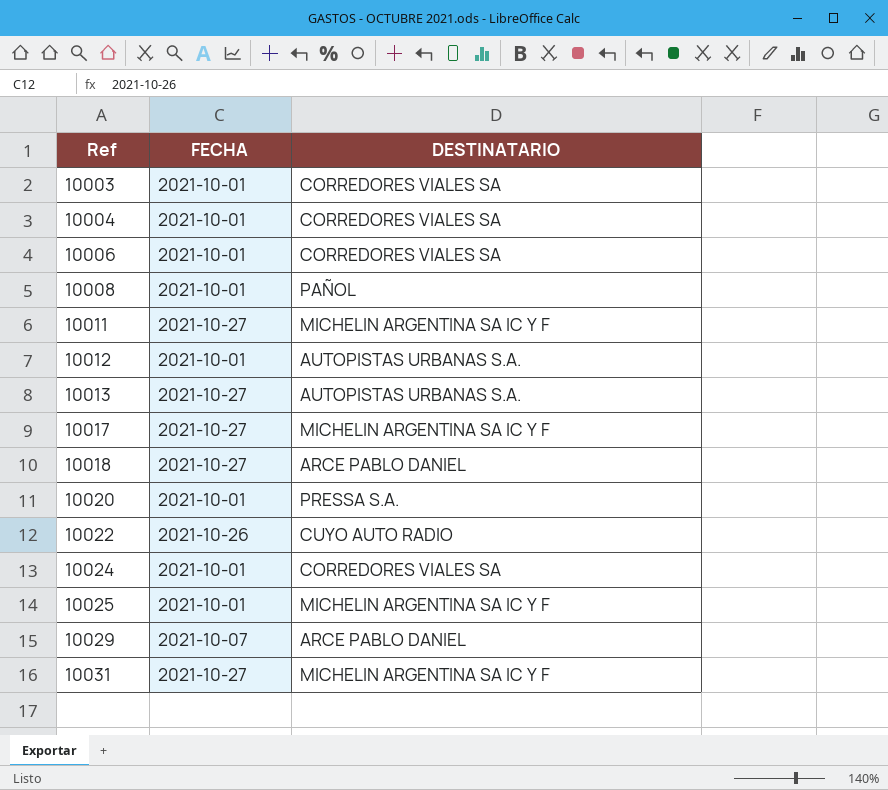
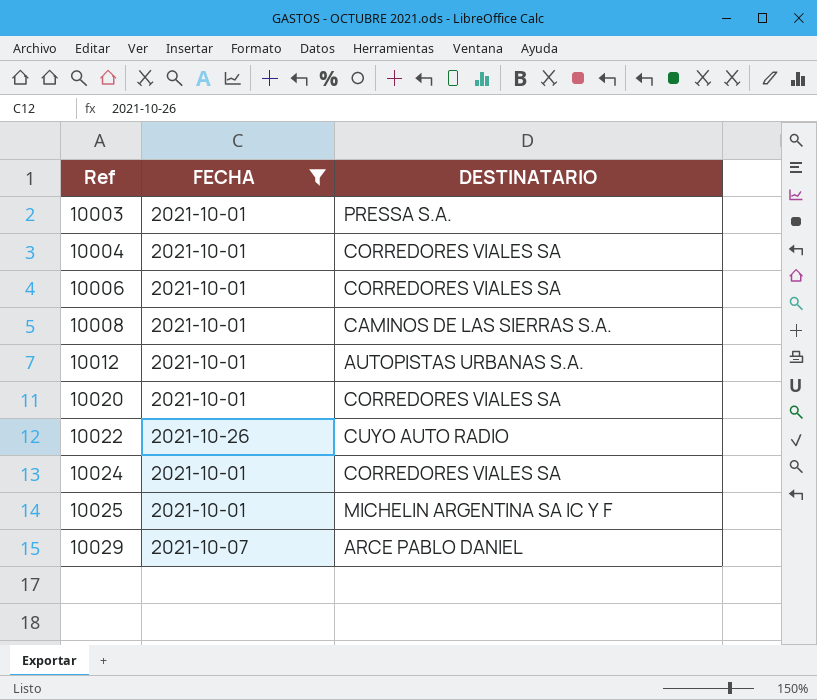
filter: none -> FECHA != 2021-10-27
10003 | DESTINATARIO: CORREDORES VIALES SA -> PRESSA S.A.
10008 | DESTINATARIO: PAÑOL -> CAMINOS DE LAS SIERRAS S.A.
10020 | DESTINATARIO: PRESSA S.A. -> CORREDORES VIALES SA

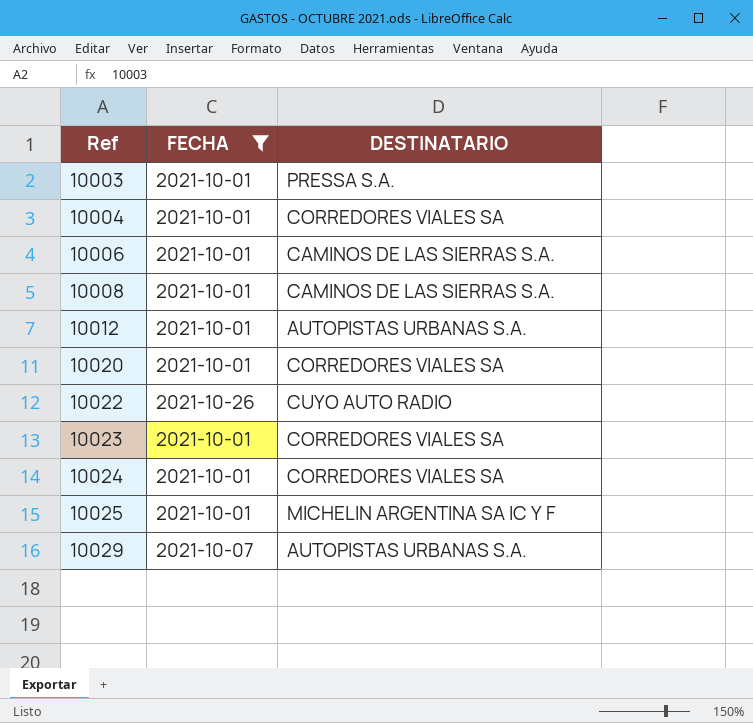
10006 | DESTINATARIO: CORREDORES VIALES SA -> CAMINOS DE LAS SIERRAS S.A.
row 10023: none -> 2021-10-01 | CORREDORES VIALES SA
10029 | DESTINATARIO: ARCE PABLO DANIEL -> AUTOPISTAS URBANAS S.A.

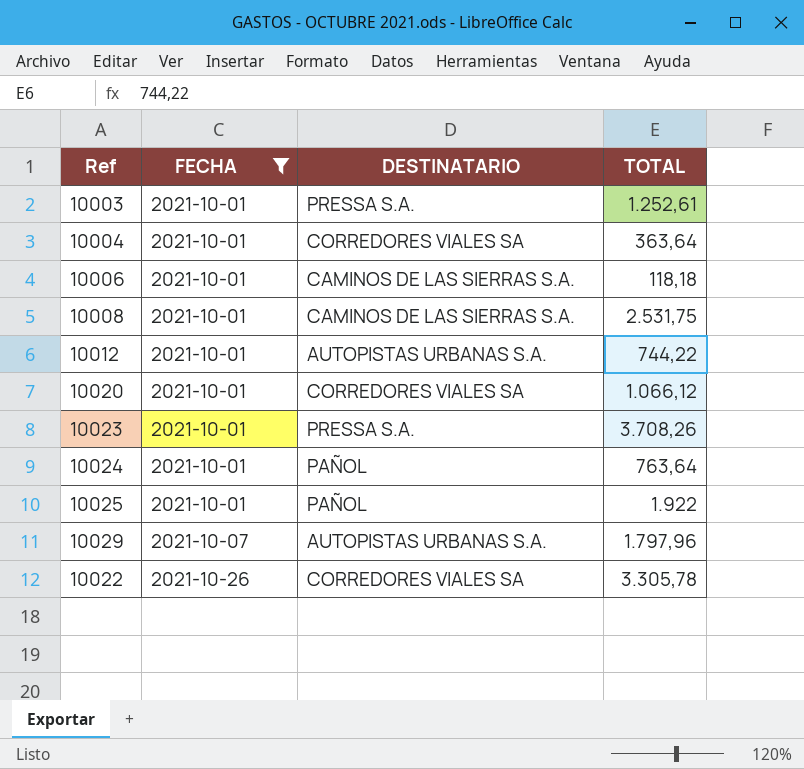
row order: Ref ascending -> FECHA ascending
column TOTAL | position: none -> 4
10023 | DESTINATARIO: CORREDORES VIALES SA -> PRESSA S.A.
10024 | DESTINATARIO: CORREDORES VIALES SA -> PAÑOL
10025 | DESTINATARIO: MICHELIN ARGENTINA SA IC Y F -> PAÑOL
10022 | DESTINATARIO: CUYO AUTO RADIO -> CORREDORES VIALES SA

